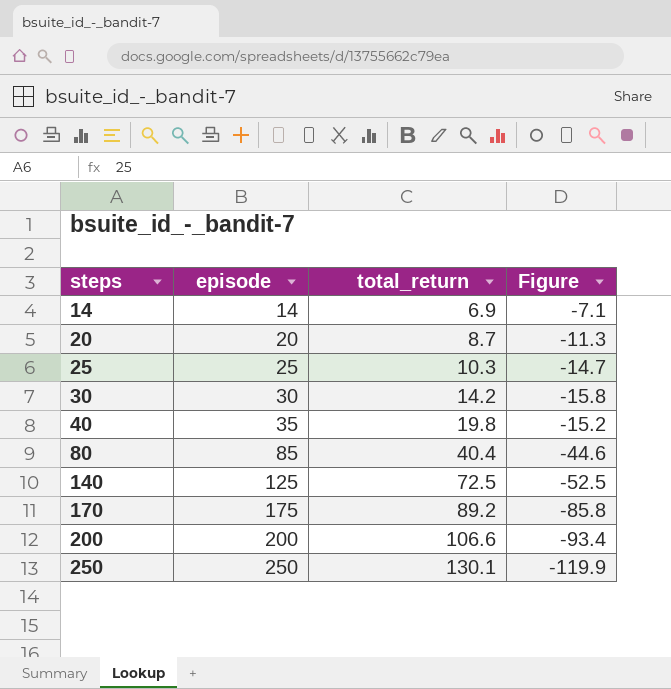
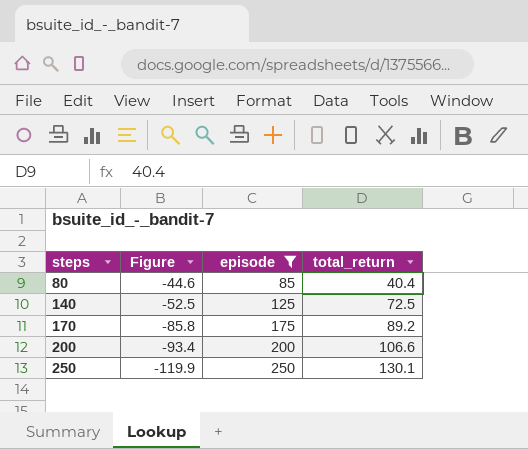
filter: none -> episode >= 85
column Figure | position: 4 -> 2

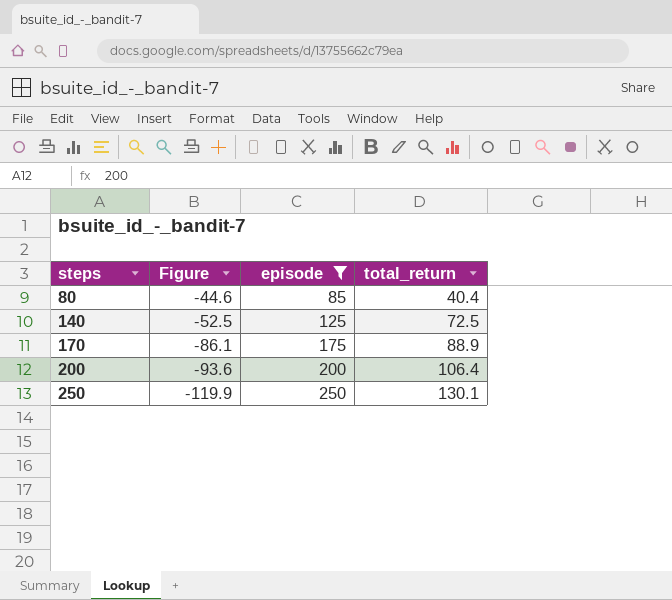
170 | Figure: -85.8 -> -86.1
170 | total_return: 89.2 -> 88.9
200 | Figure: -93.4 -> -93.6
200 | total_return: 106.6 -> 106.4

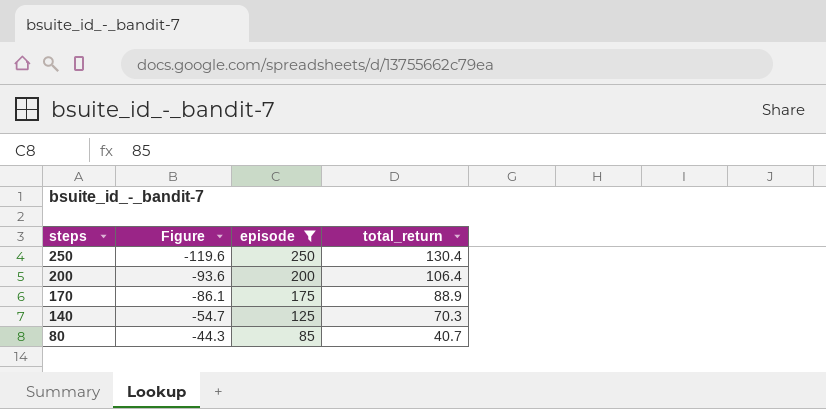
row order: steps ascending -> steps descending
250 | Figure: -119.9 -> -119.6
250 | total_return: 130.1 -> 130.4
140 | Figure: -52.5 -> -54.7
140 | total_return: 72.5 -> 70.3
80 | Figure: -44.6 -> -44.3
80 | total_return: 40.4 -> 40.7

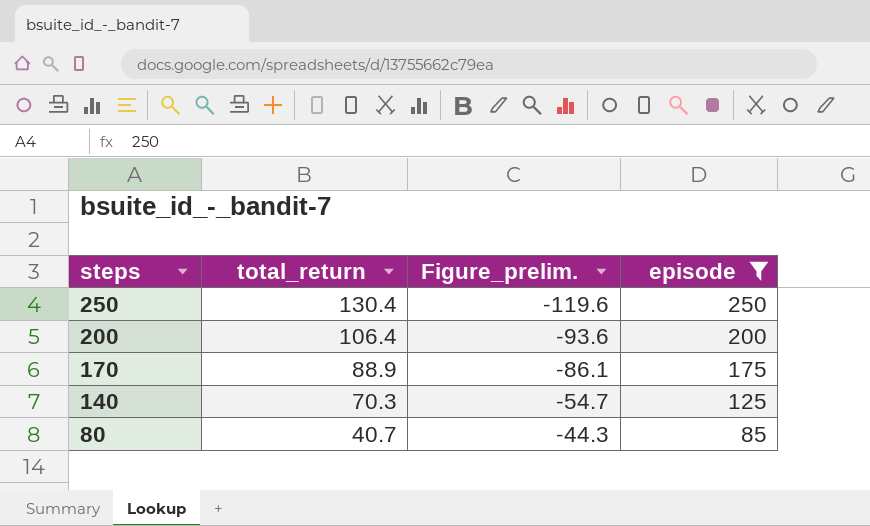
column total_return | position: 4 -> 2
column name: Figure -> Figure_prelim.

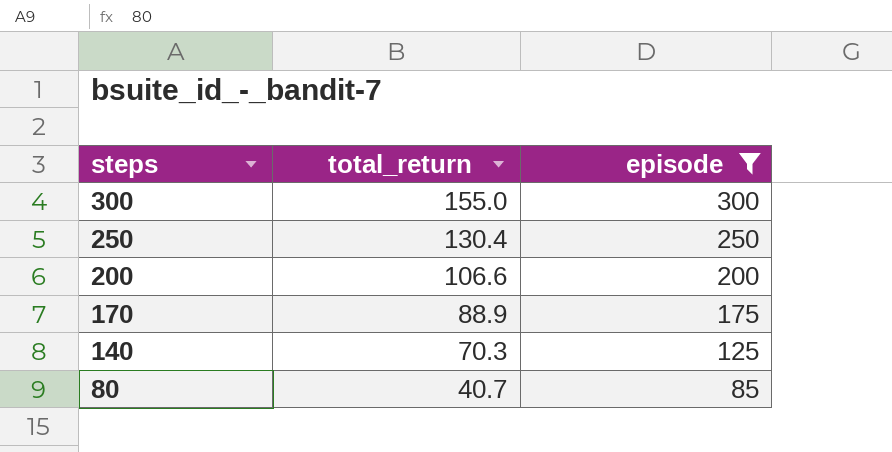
column Figure_prelim. | formula: [total_return] - [episode] -> none
row 300: none -> 155.0 | 300
200 | total_return: 106.4 -> 106.6

